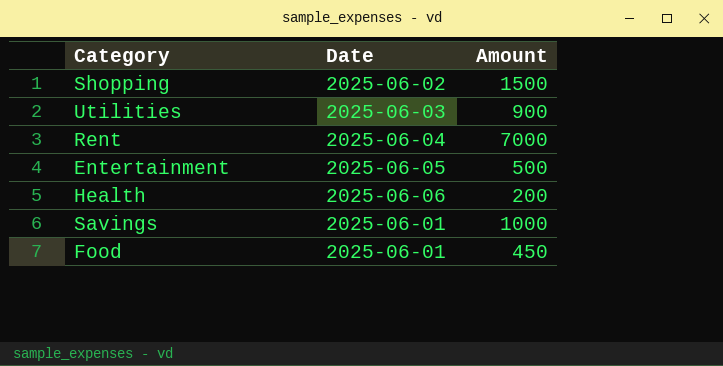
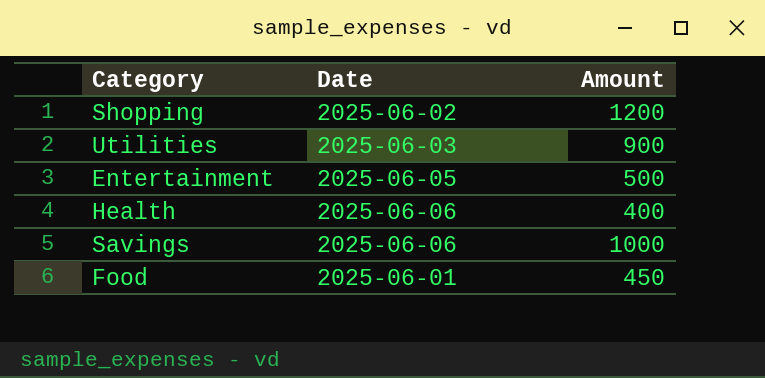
row Rent: 2025-06-04 | 7000 -> none
Shopping | Amount: 1500 -> 1200
Health | Amount: 200 -> 400
Savings | Date: 2025-06-01 -> 2025-06-06

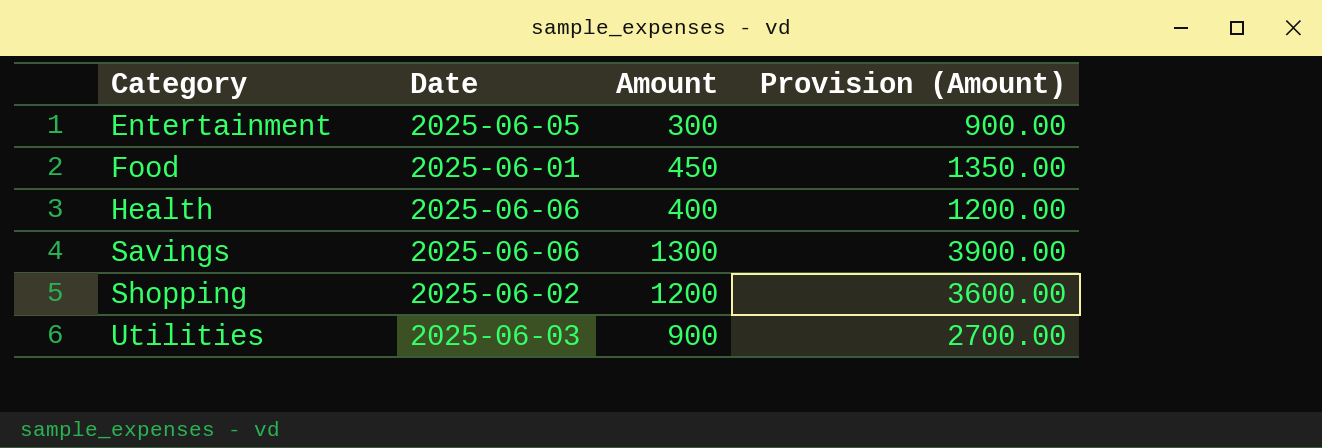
row order: none -> Category ascending
column Provision (Amount) | formula: none -> [Amount] * 3
Entertainment | Amount: 500 -> 300
Savings | Amount: 1000 -> 1300

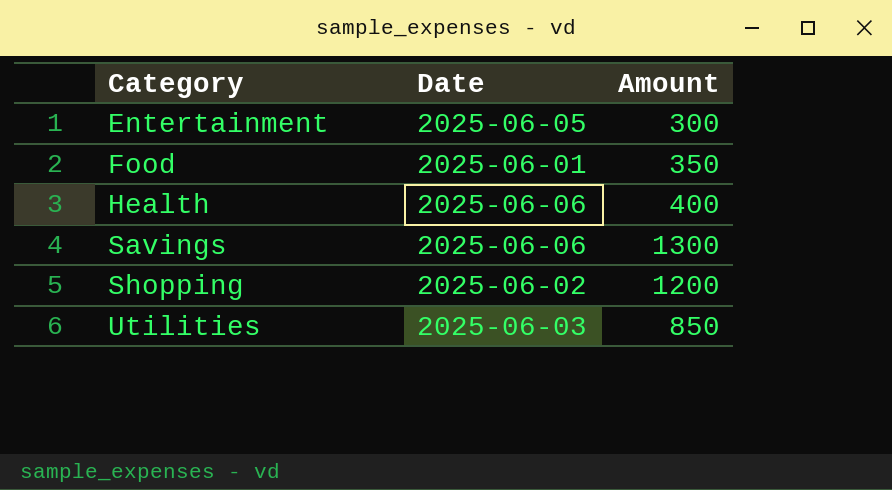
column Provision (Amount) | formula: [Amount] * 3 -> none
Food | Amount: 450 -> 350
Utilities | Amount: 900 -> 850

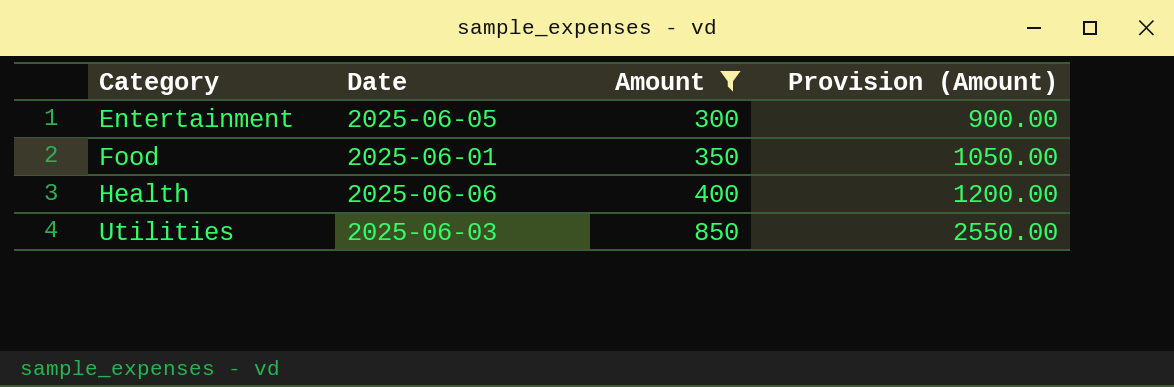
filter: none -> Amount <= 850
column Provision (Amount) | formula: none -> [Amount] * 3

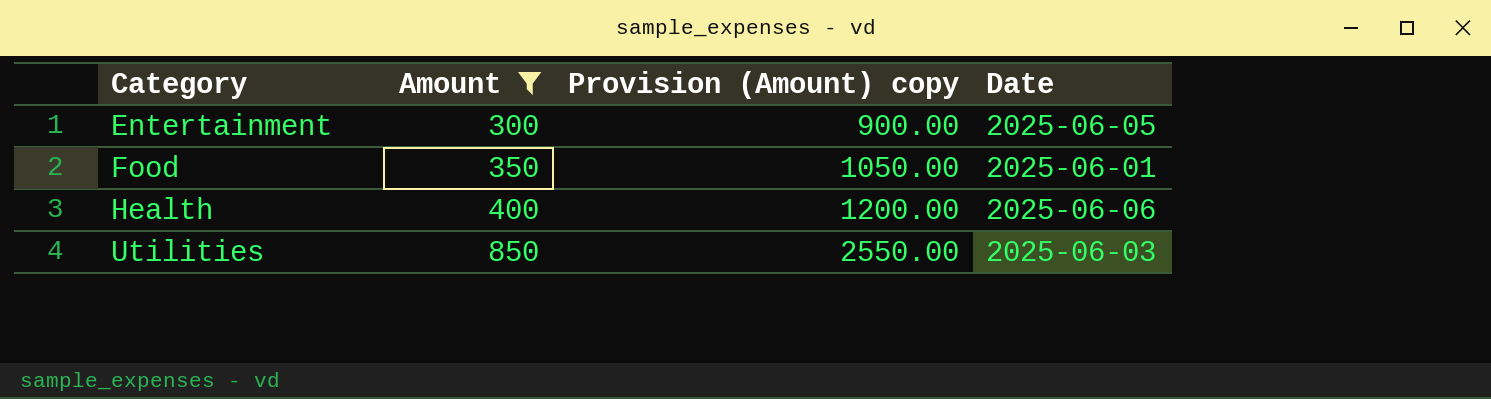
column name: Provision (Amount) -> Provision (Amount) copy
column Date | position: 2 -> 4

